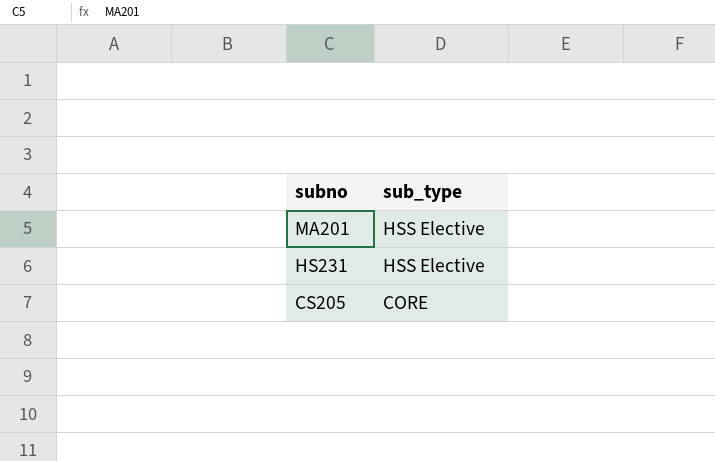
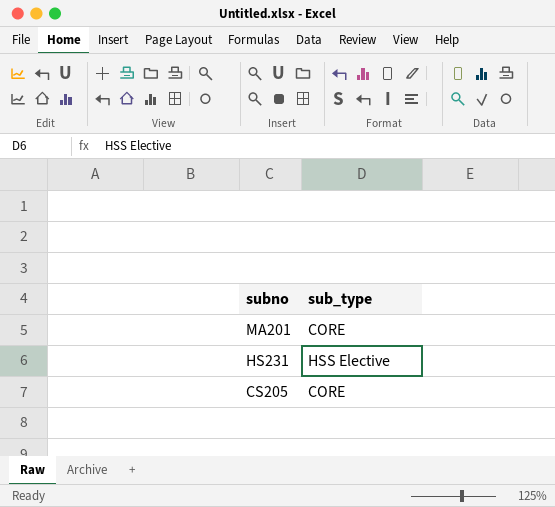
MA201 | sub_type: HSS Elective -> CORE

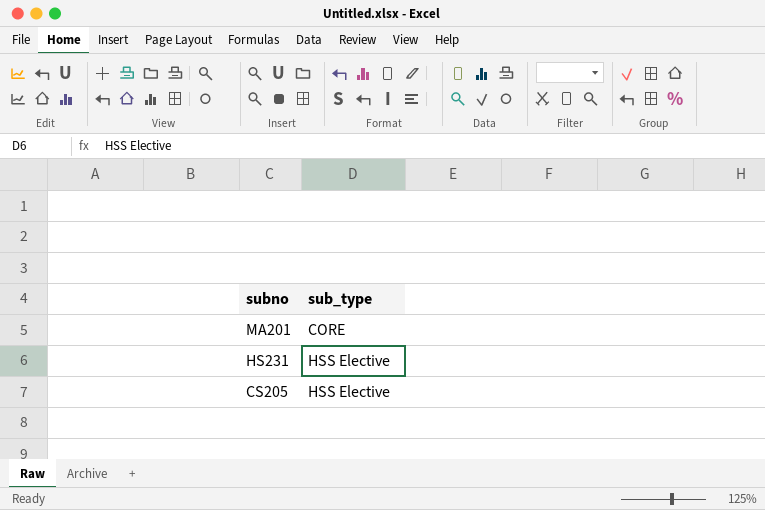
CS205 | sub_type: CORE -> HSS Elective

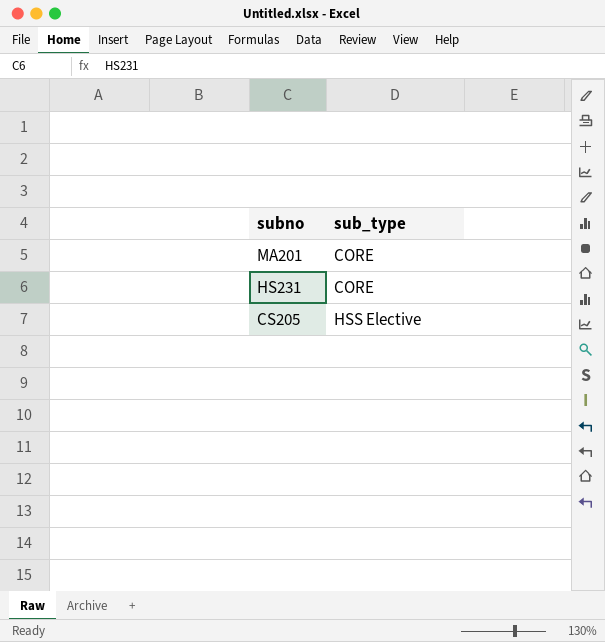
HS231 | sub_type: HSS Elective -> CORE

